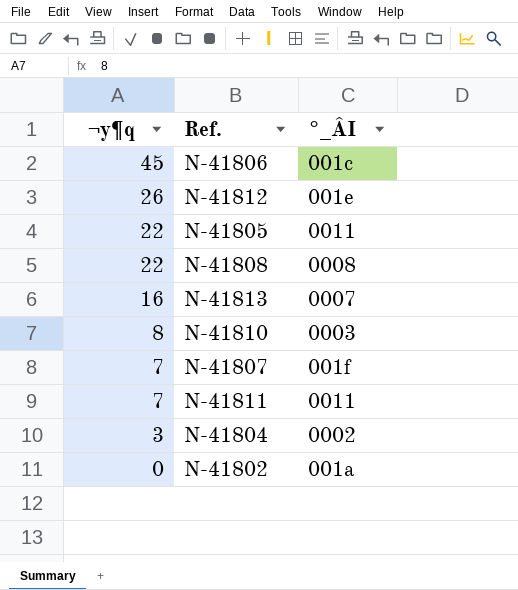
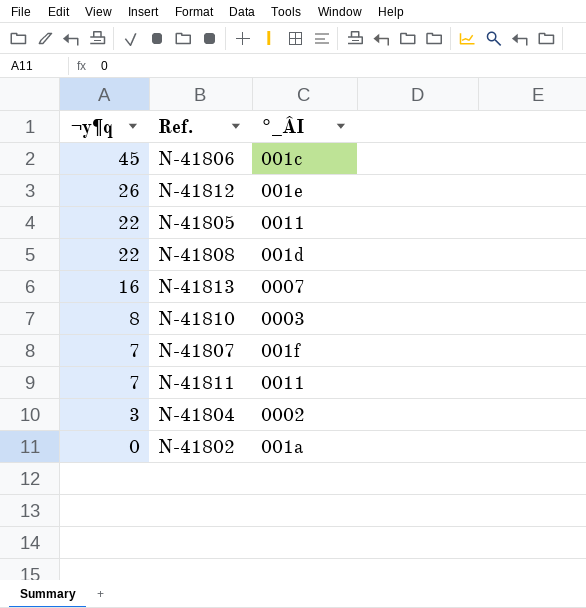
N-41808 | °_ÂI: 0008 -> 001d

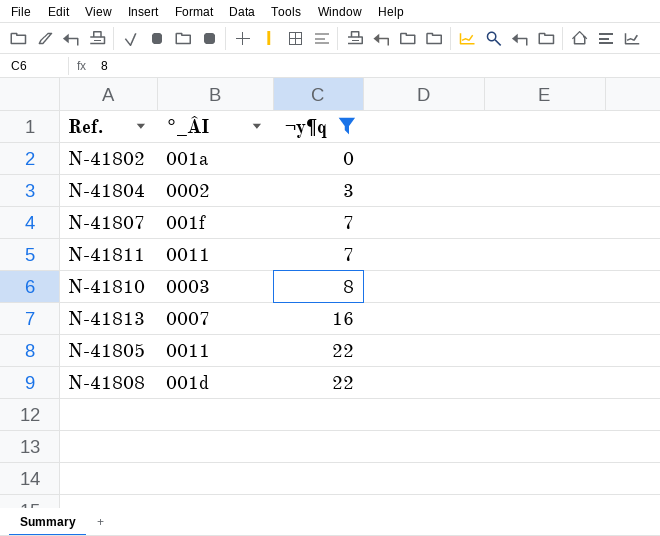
filter: none -> ¬y¶q <= 22
row order: ¬y¶q descending -> ¬y¶q ascending
column ¬y¶q | position: 1 -> 3

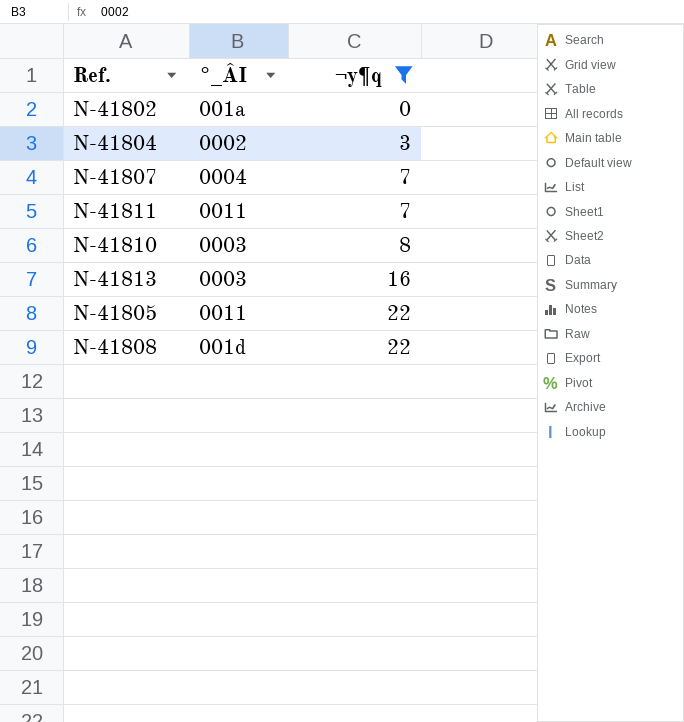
N-41807 | °_ÂI: 001f -> 0004
N-41813 | °_ÂI: 0007 -> 0003

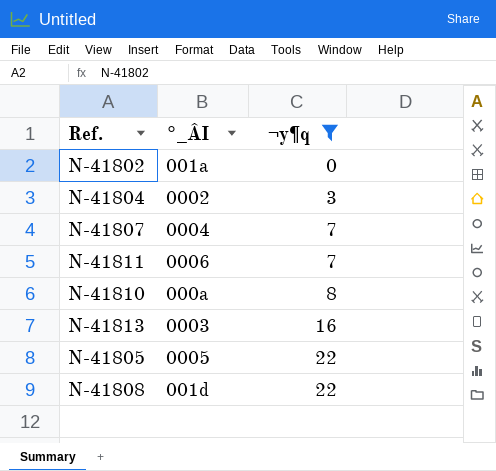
N-41811 | °_ÂI: 0011 -> 0006
N-41810 | °_ÂI: 0003 -> 000a
N-41805 | °_ÂI: 0011 -> 0005

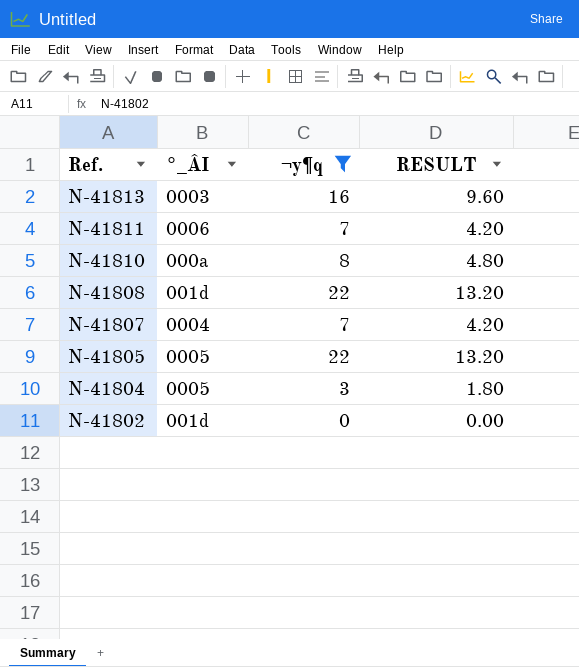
row order: ¬y¶q ascending -> Ref. descending
column RESULT | formula: none -> [¬y¶q] * 0.6
N-41804 | °_ÂI: 0002 -> 0005
N-41802 | °_ÂI: 001a -> 001d

